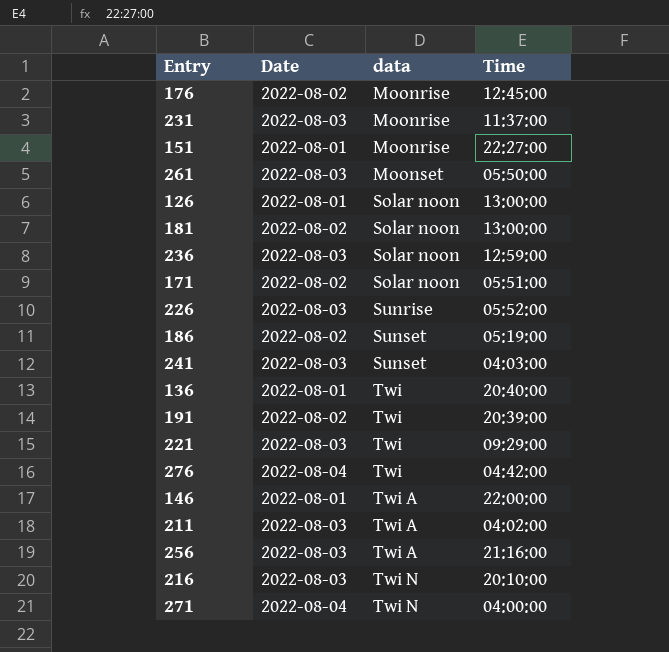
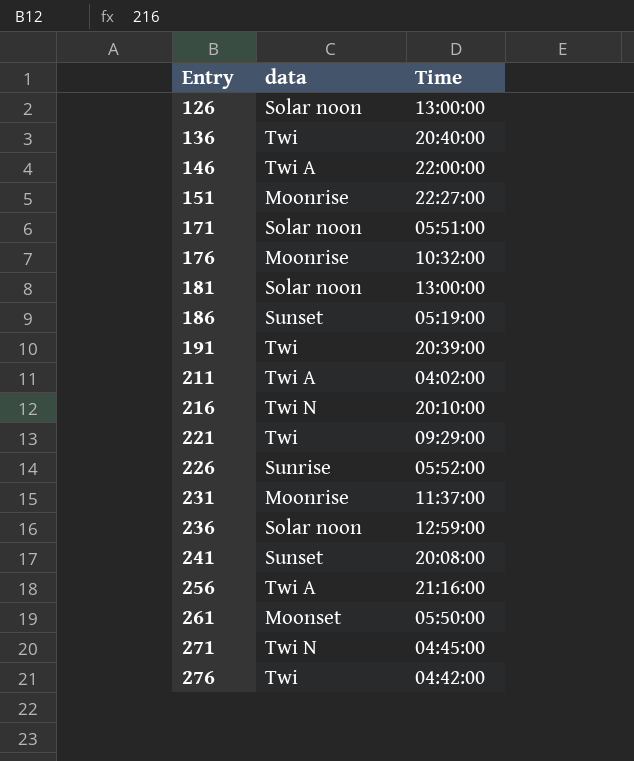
row order: data ascending -> Entry ascending
column Date | position: 2 -> none
176 | Time: 12:45:00 -> 10:32:00
241 | Time: 04:03:00 -> 20:08:00
271 | Time: 04:00:00 -> 04:45:00

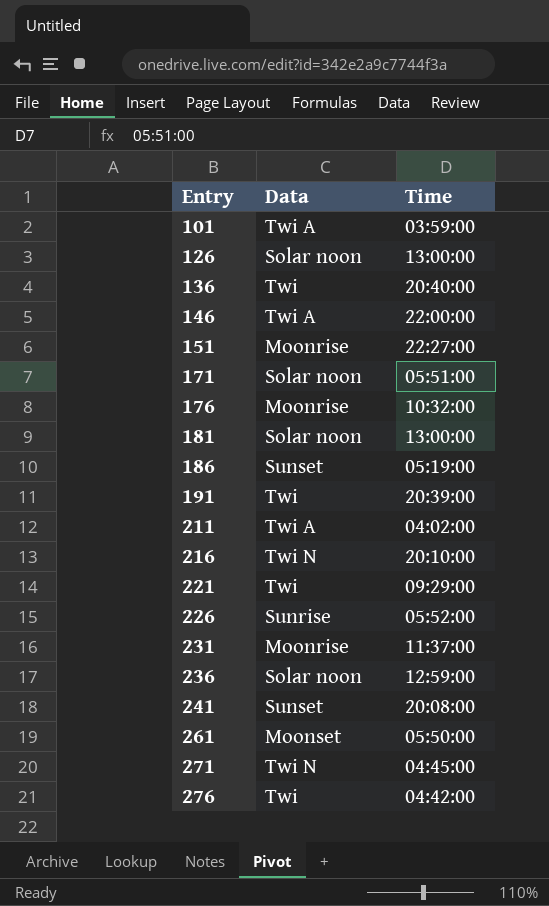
column name: data -> Data
row 256: Twi A | 21:16:00 -> none
row 101: none -> Twi A | 03:59:00

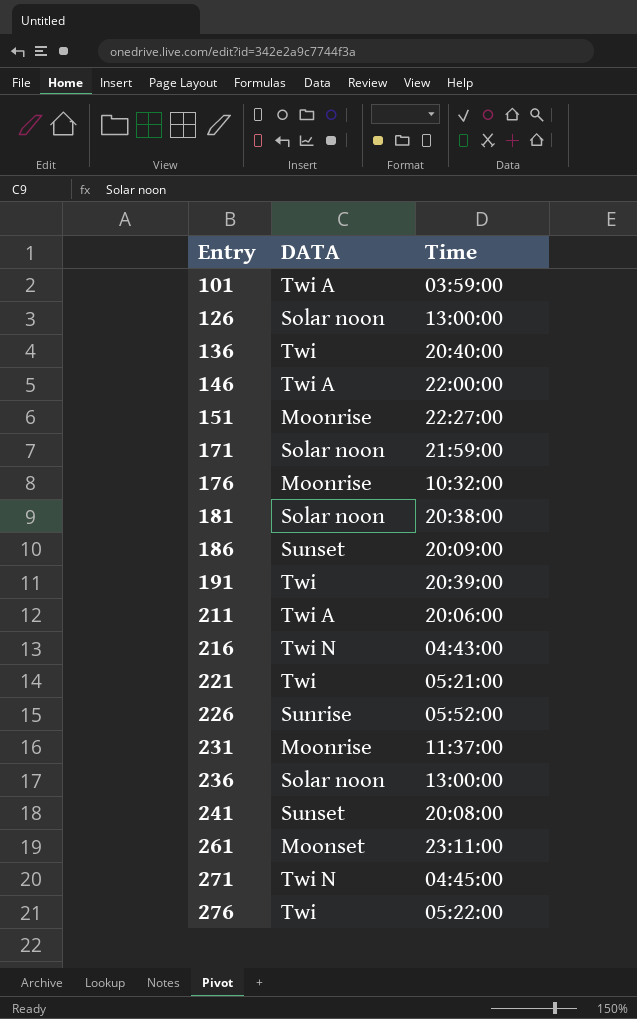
column name: Data -> DATA
171 | Time: 05:51:00 -> 21:59:00
181 | Time: 13:00:00 -> 20:38:00
186 | Time: 05:19:00 -> 20:09:00
211 | Time: 04:02:00 -> 20:06:00
216 | Time: 20:10:00 -> 04:43:00
221 | Time: 09:29:00 -> 05:21:00
236 | Time: 12:59:00 -> 13:00:00
261 | Time: 05:50:00 -> 23:11:00
276 | Time: 04:42:00 -> 05:22:00

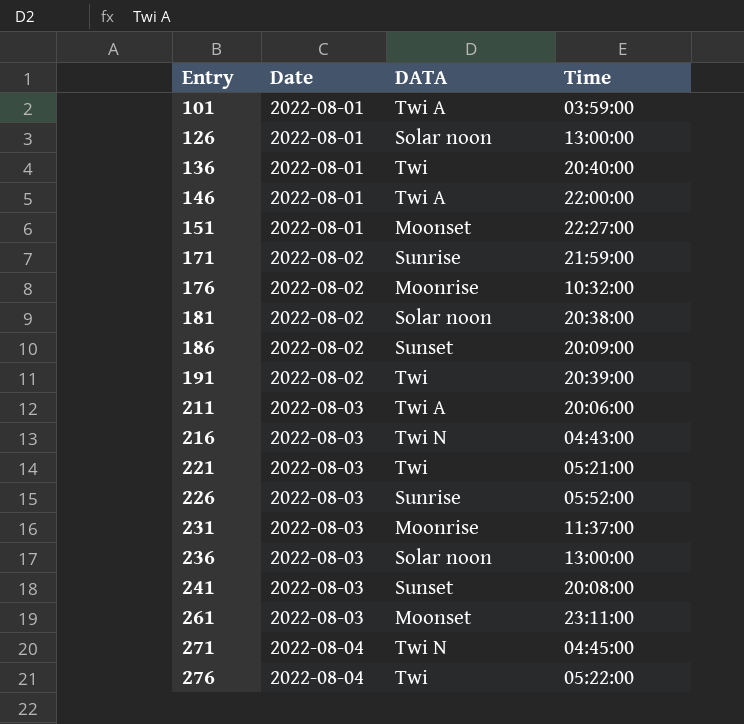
column Date | position: none -> 2
151 | DATA: Moonrise -> Moonset
171 | DATA: Solar noon -> Sunrise

